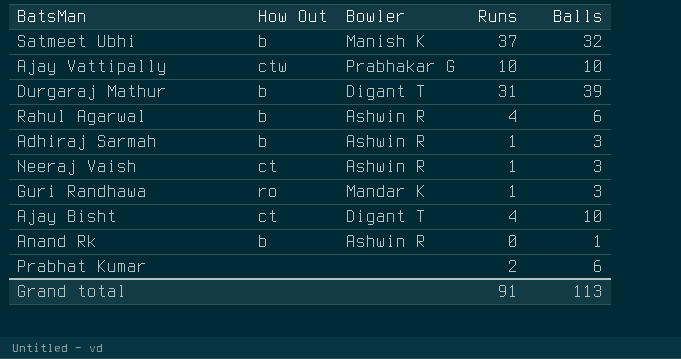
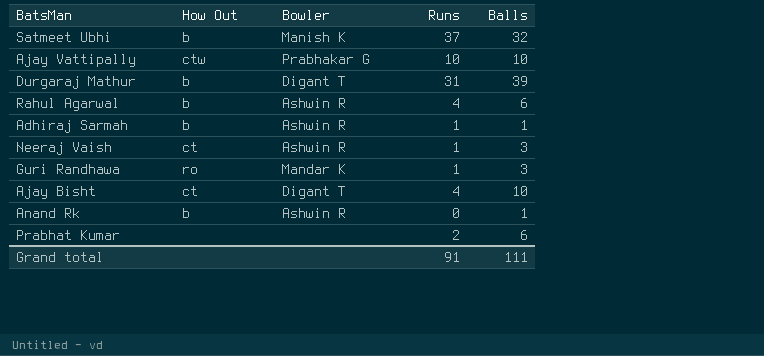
Adhiraj Sarmah | Balls: 3 -> 1
Grand total | Balls: 113 -> 111

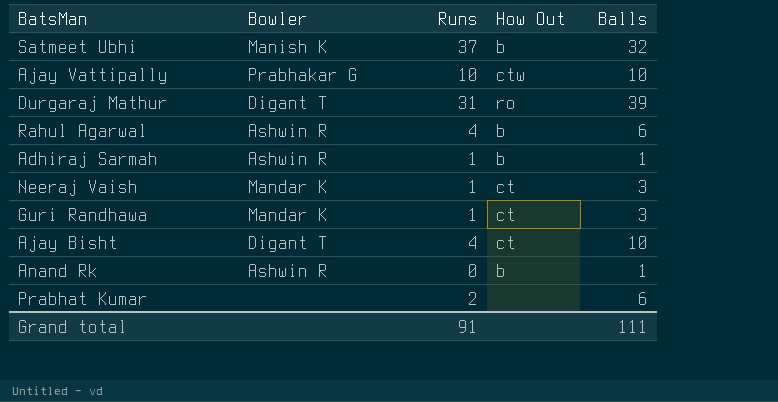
column How Out | position: 2 -> 4
Durgaraj Mathur | How Out: b -> ro
Neeraj Vaish | Bowler: Ashwin R -> Mandar K
Guri Randhawa | How Out: ro -> ct

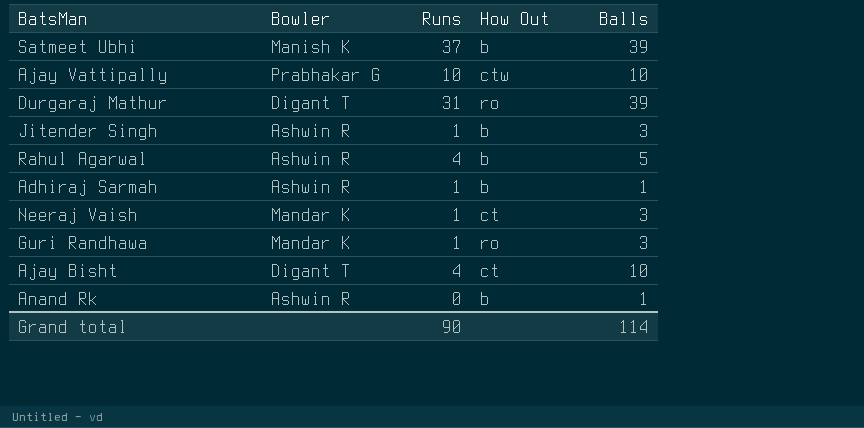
row Prabhat Kumar: none | 2 | none | 6 -> none
Satmeet Ubhi | Balls: 32 -> 39
row Jitender Singh: none -> Ashwin R | 1 | b | 3
Rahul Agarwal | Balls: 6 -> 5
Guri Randhawa | How Out: ct -> ro
Grand total | Runs: 91 -> 90
Grand total | Balls: 111 -> 114

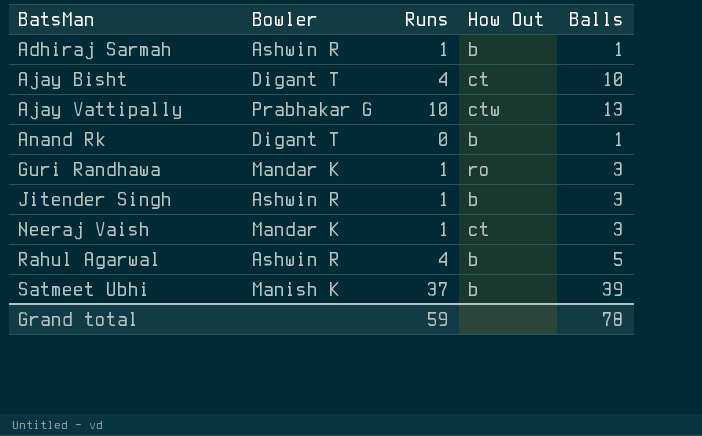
row order: none -> BatsMan ascending
row Durgaraj Mathur: Digant T | 31 | ro | 39 -> none
Ajay Vattipally | Balls: 10 -> 13
Anand Rk | Bowler: Ashwin R -> Digant T
Grand total | Runs: 90 -> 59
Grand total | Balls: 114 -> 78

